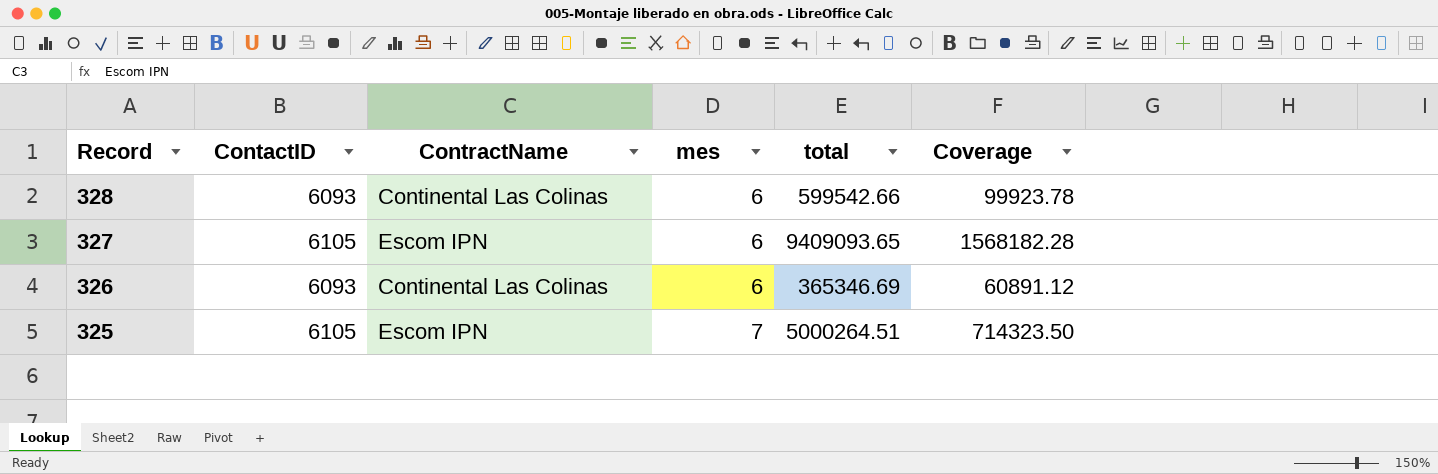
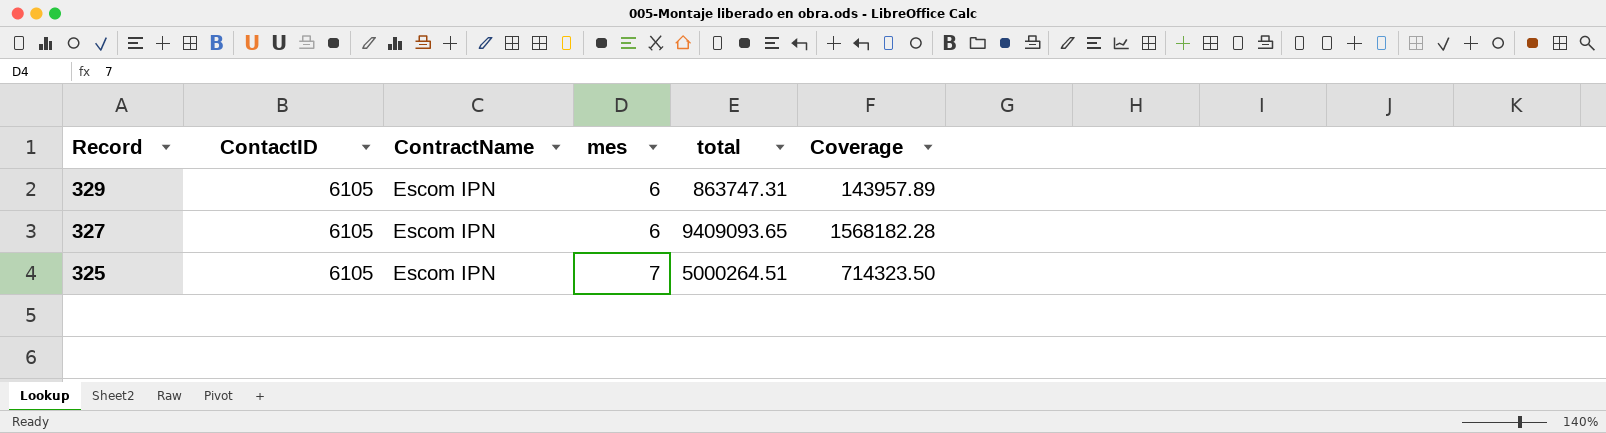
row 328: 6093 | Continental Las Colinas | 6 | 599542.66 | 99923.78 -> none
row 326: 6093 | Continental Las Colinas | 6 | 365346.69 | 60891.12 -> none
row 329: none -> 6105 | Escom IPN | 6 | 863747.31 | 143957.89

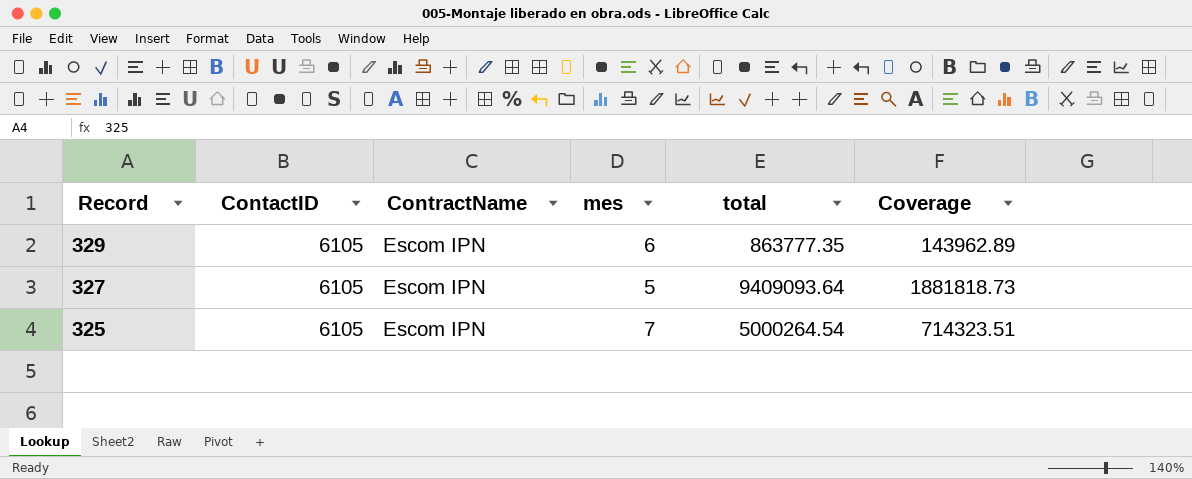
329 | total: 863747.31 -> 863777.35
329 | Coverage: 143957.89 -> 143962.89
327 | mes: 6 -> 5
327 | total: 9409093.65 -> 9409093.64
327 | Coverage: 1568182.28 -> 1881818.73
325 | total: 5000264.51 -> 5000264.54
325 | Coverage: 714323.50 -> 714323.51

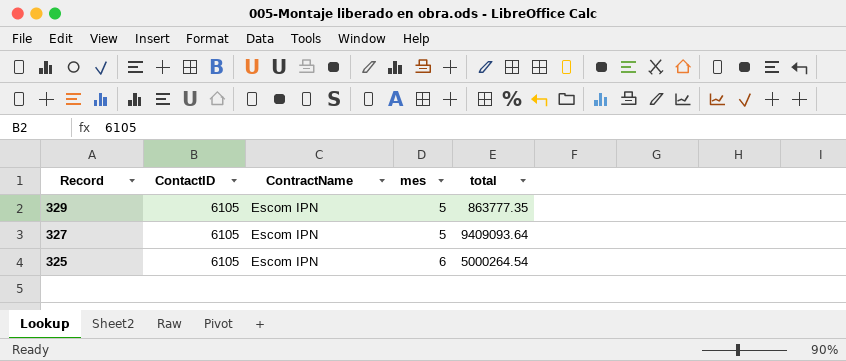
column Coverage | formula: [total] / [mes] -> none
329 | mes: 6 -> 5
325 | mes: 7 -> 6

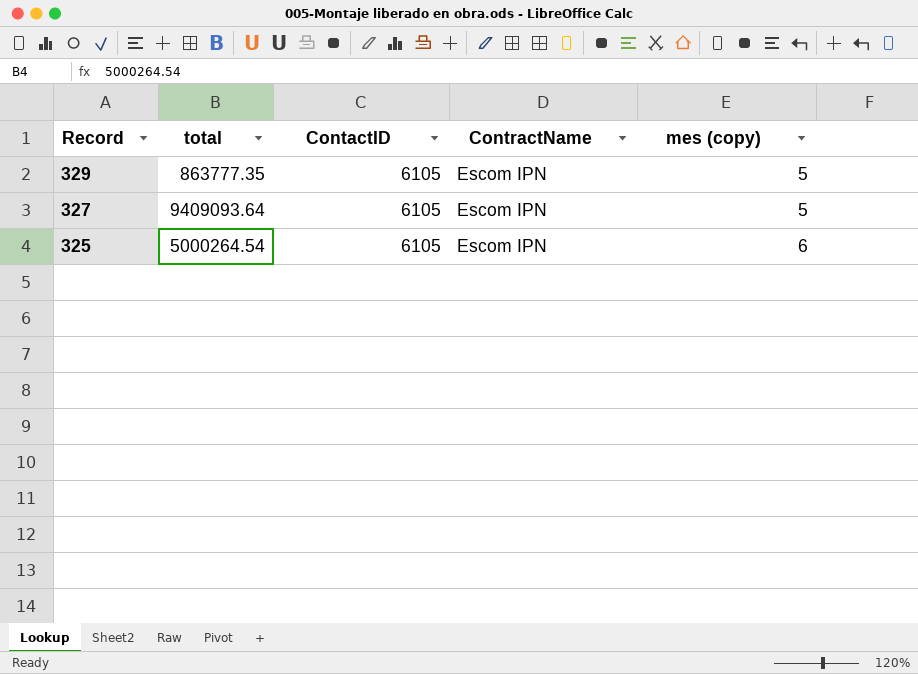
column total | position: 5 -> 2
column name: mes -> mes (copy)

